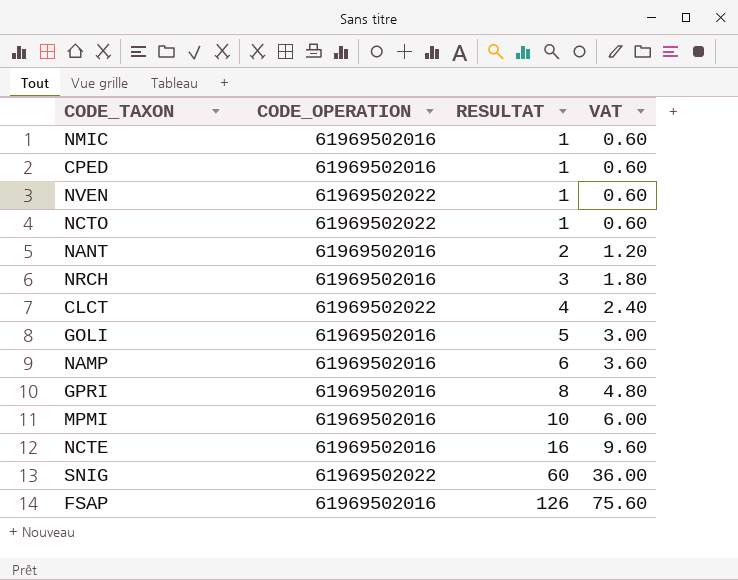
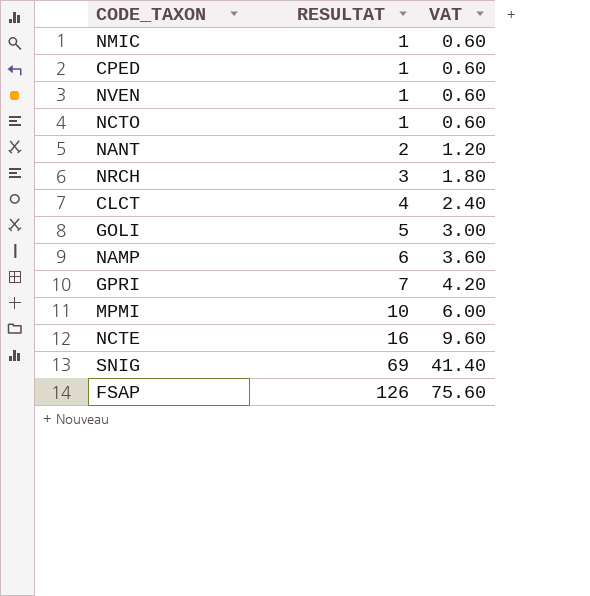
column CODE_OPERATION | position: 2 -> none
GPRI | RESULTAT: 8 -> 7
GPRI | VAT: 4.80 -> 4.20
SNIG | RESULTAT: 60 -> 69
SNIG | VAT: 36.00 -> 41.40

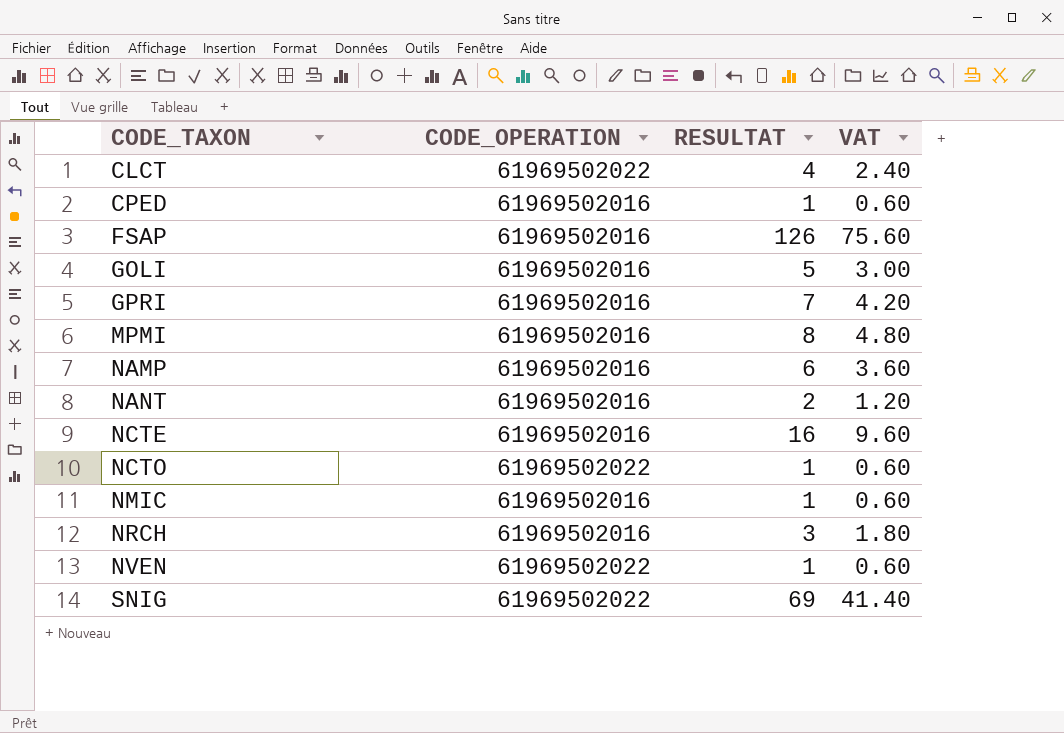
row order: RESULTAT ascending -> CODE_TAXON ascending
column CODE_OPERATION | position: none -> 2
MPMI | RESULTAT: 10 -> 8
MPMI | VAT: 6.00 -> 4.80

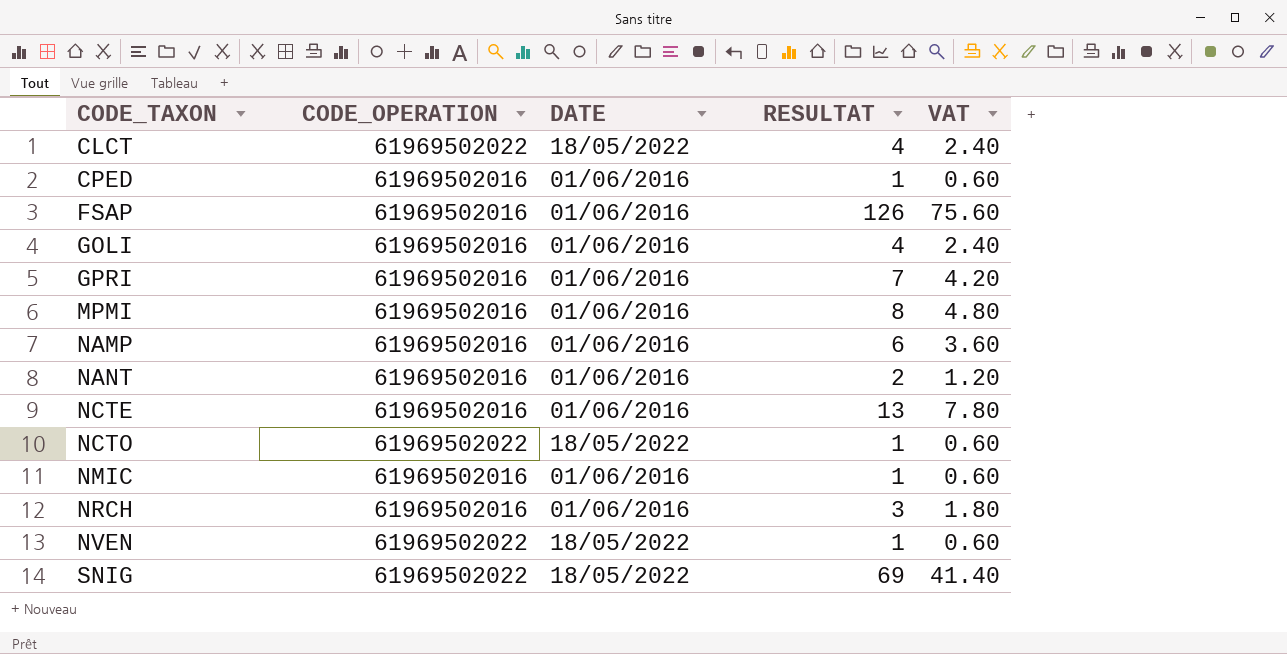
column DATE | position: none -> 3
GOLI | RESULTAT: 5 -> 4
GOLI | VAT: 3.00 -> 2.40
NCTE | RESULTAT: 16 -> 13
NCTE | VAT: 9.60 -> 7.80

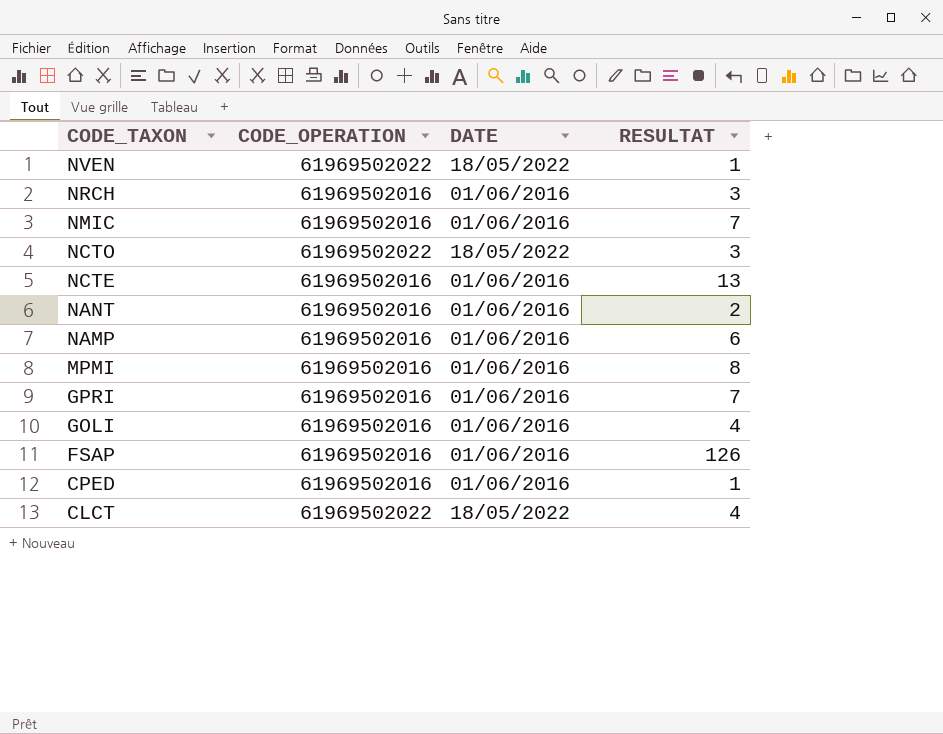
row order: CODE_TAXON ascending -> CODE_TAXON descending
column VAT | formula: [RESULTAT] * 0.6 -> none
row SNIG: 61969502022 | 18/05/2022 | 69 | 41.40 -> none
NMIC | RESULTAT: 1 -> 7
NCTO | RESULTAT: 1 -> 3

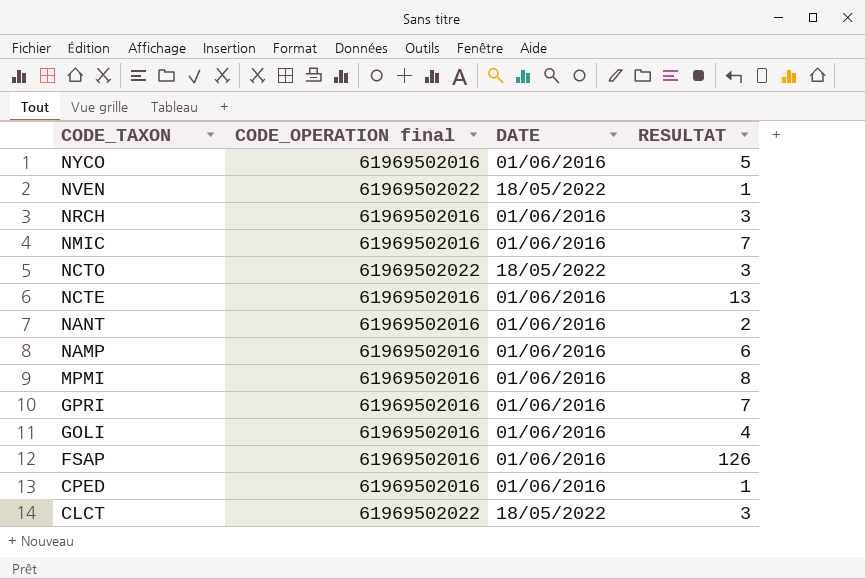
column name: CODE_OPERATION -> CODE_OPERATION final
row NYCO: none -> 61969502016 | 01/06/2016 | 5
CLCT | RESULTAT: 4 -> 3

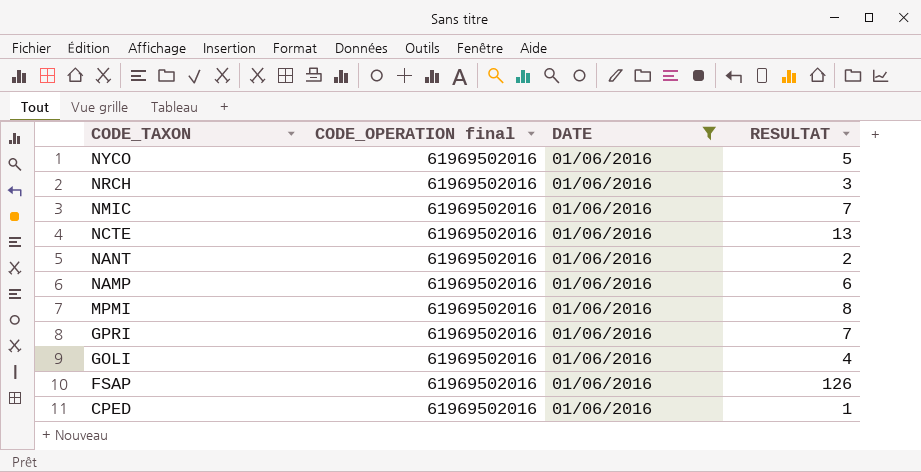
filter: none -> DATE = 01/06/2016

